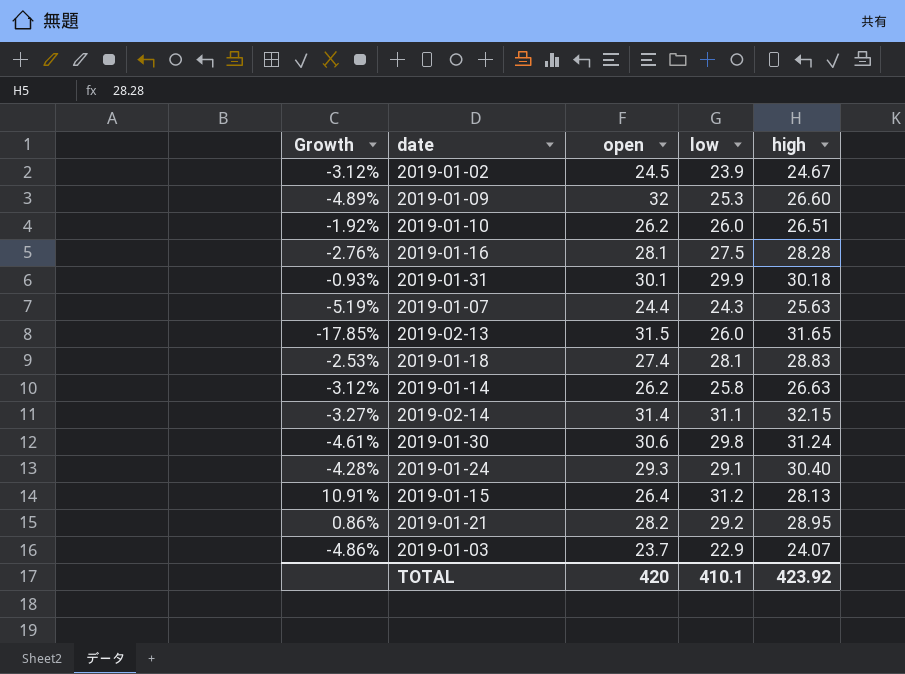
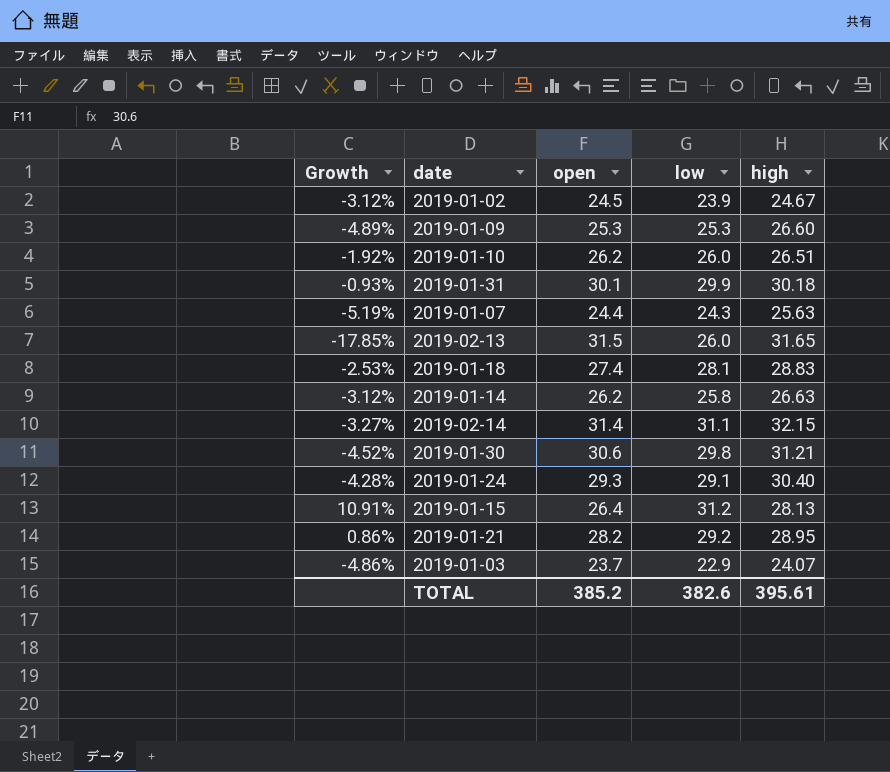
row 2019-01-16: -2.76% | 28.1 | 27.5 | 28.28 -> none
2019-01-09 | open: 32 -> 25.3
2019-01-30 | Growth: -4.61% -> -4.52%
2019-01-30 | high: 31.24 -> 31.21
TOTAL | open: 420 -> 385.2
TOTAL | low: 410.1 -> 382.6
TOTAL | high: 423.92 -> 395.61

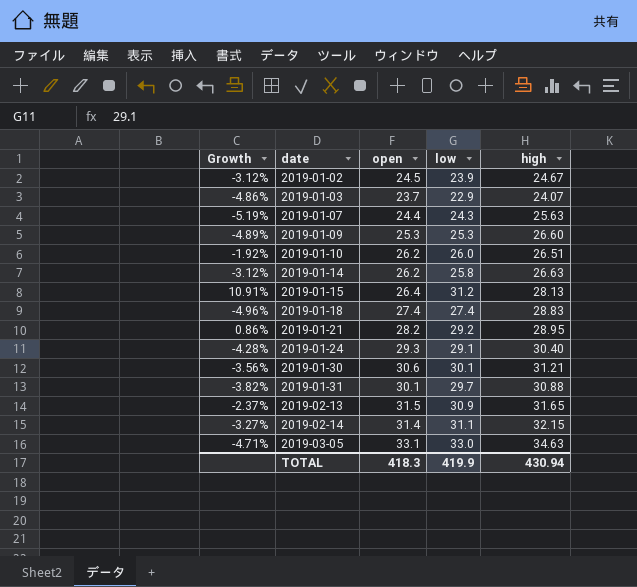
row order: none -> date ascending
2019-01-18 | Growth: -2.53% -> -4.96%
2019-01-18 | low: 28.1 -> 27.4
2019-01-30 | Growth: -4.52% -> -3.56%
2019-01-30 | low: 29.8 -> 30.1
2019-01-31 | Growth: -0.93% -> -3.82%
2019-01-31 | low: 29.9 -> 29.7
2019-01-31 | high: 30.18 -> 30.88
2019-02-13 | Growth: -17.85% -> -2.37%
2019-02-13 | low: 26.0 -> 30.9
row 2019-03-05: none -> -4.71% | 33.1 | 33.0 | 34.63
TOTAL | open: 385.2 -> 418.3
TOTAL | low: 382.6 -> 419.9
TOTAL | high: 395.61 -> 430.94

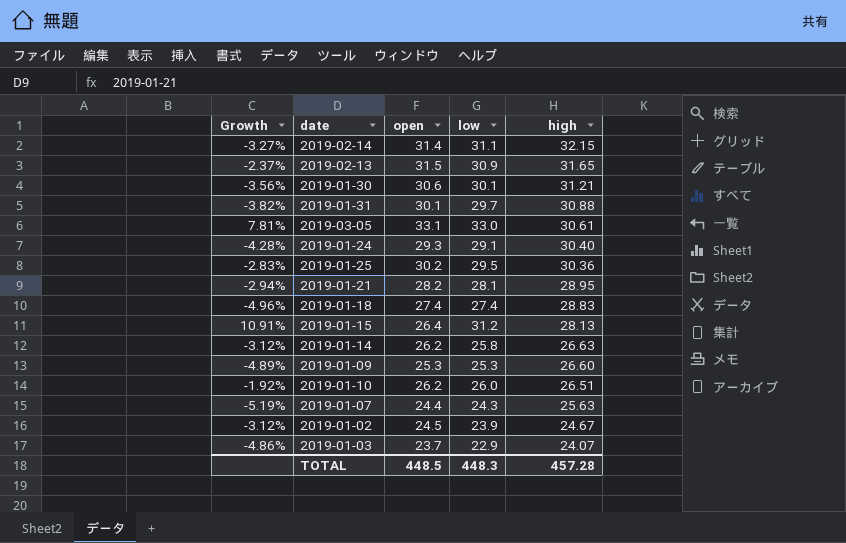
row order: date ascending -> high descending
2019-03-05 | Growth: -4.71% -> 7.81%
2019-03-05 | high: 34.63 -> 30.61
row 2019-01-25: none -> -2.83% | 30.2 | 29.5 | 30.36
2019-01-21 | Growth: 0.86% -> -2.94%
2019-01-21 | low: 29.2 -> 28.1
TOTAL | open: 418.3 -> 448.5
TOTAL | low: 419.9 -> 448.3
TOTAL | high: 430.94 -> 457.28

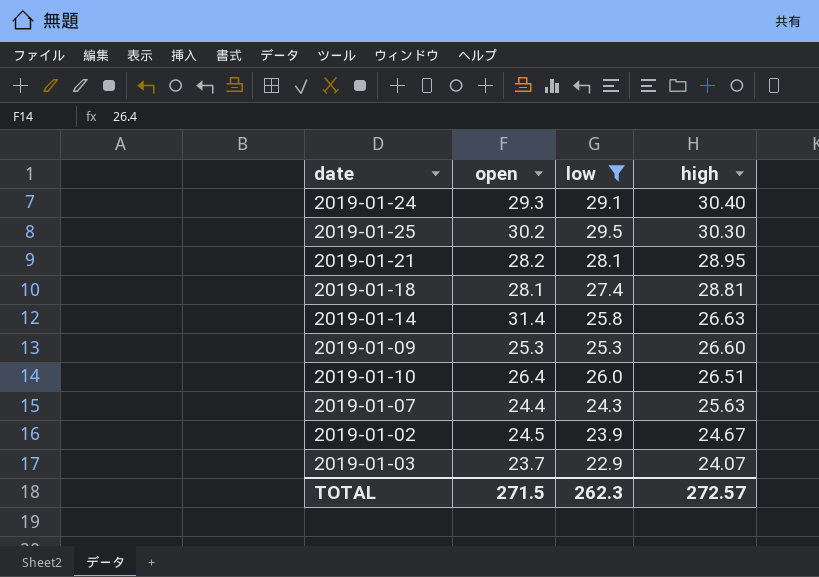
filter: none -> low <= 29.5
column Growth | formula: ([low] - [high]) / [high] -> none
2019-01-25 | high: 30.36 -> 30.30
2019-01-18 | open: 27.4 -> 28.1
2019-01-18 | high: 28.83 -> 28.81
2019-01-14 | open: 26.2 -> 31.4
2019-01-10 | open: 26.2 -> 26.4
TOTAL | open: 448.5 -> 271.5
TOTAL | low: 448.3 -> 262.3
TOTAL | high: 457.28 -> 272.57

